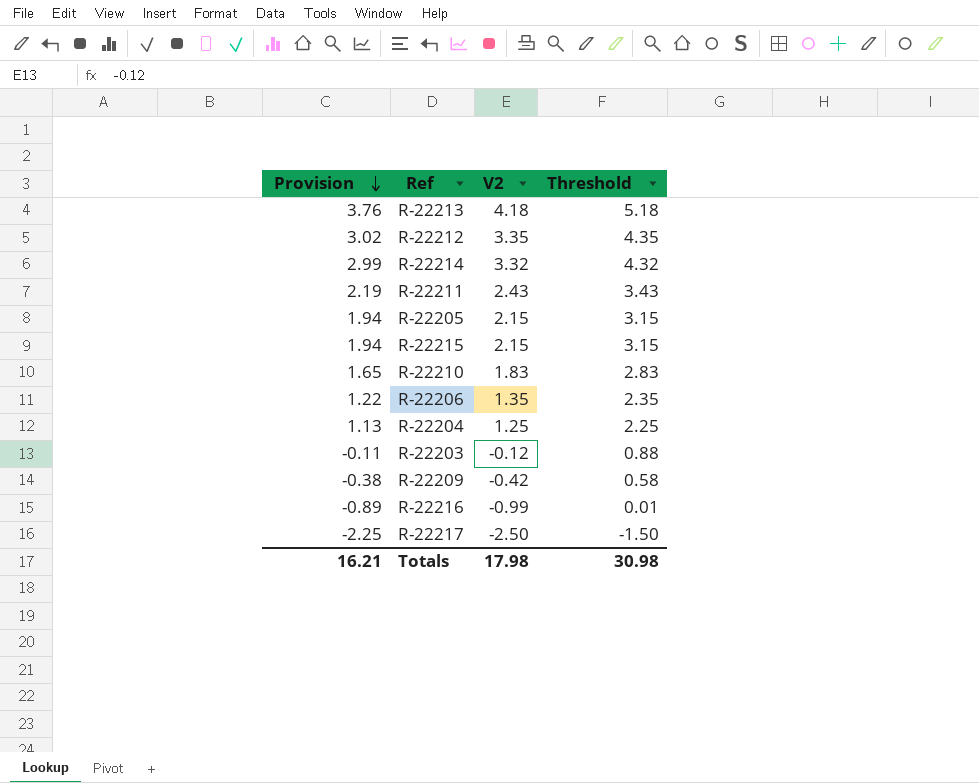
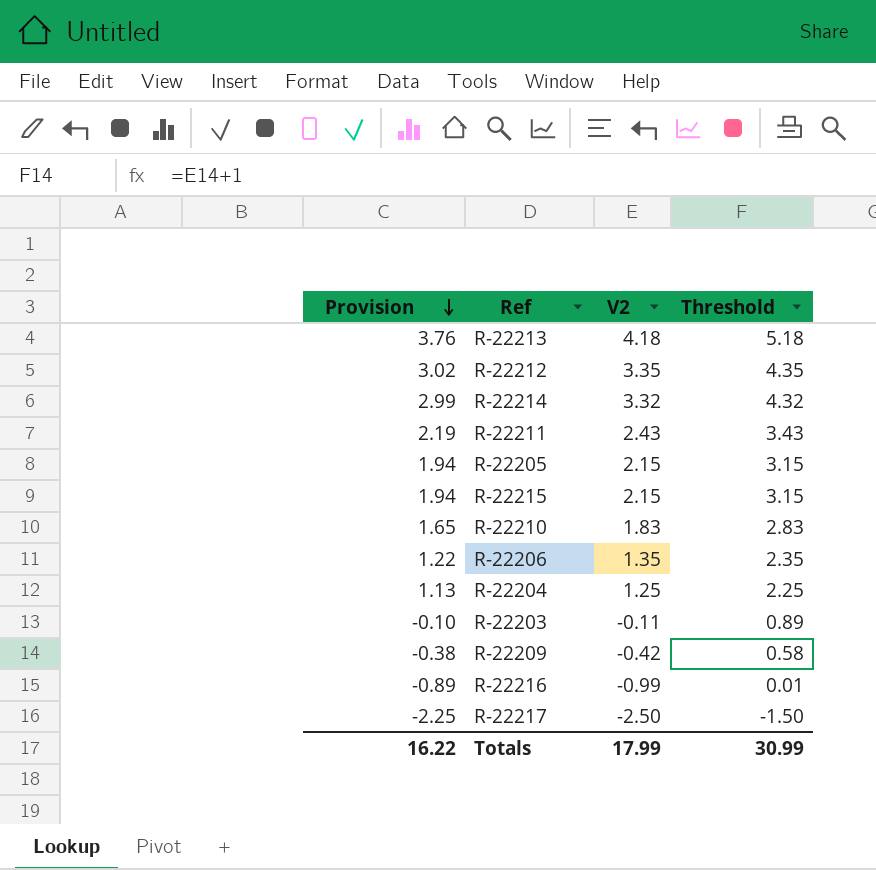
R-22203 | Provision: -0.11 -> -0.10
R-22203 | V2: -0.12 -> -0.11
R-22203 | Threshold: 0.88 -> 0.89
Totals | Provision: 16.21 -> 16.22
Totals | V2: 17.98 -> 17.99
Totals | Threshold: 30.98 -> 30.99

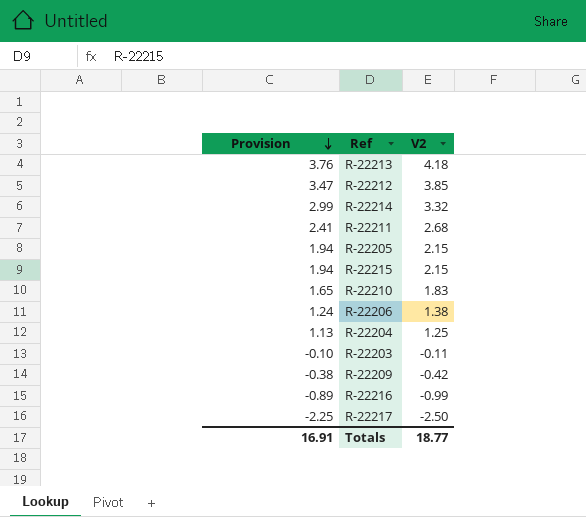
column Threshold | formula: [V2] + 1 -> none
R-22212 | Provision: 3.02 -> 3.47
R-22212 | V2: 3.35 -> 3.85
R-22211 | Provision: 2.19 -> 2.41
R-22211 | V2: 2.43 -> 2.68
R-22206 | Provision: 1.22 -> 1.24
R-22206 | V2: 1.35 -> 1.38
Totals | Provision: 16.22 -> 16.91
Totals | V2: 17.99 -> 18.77

